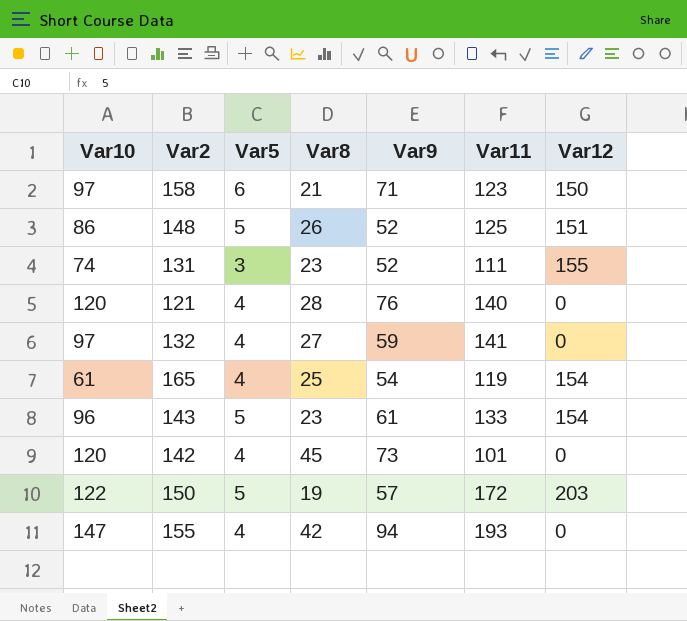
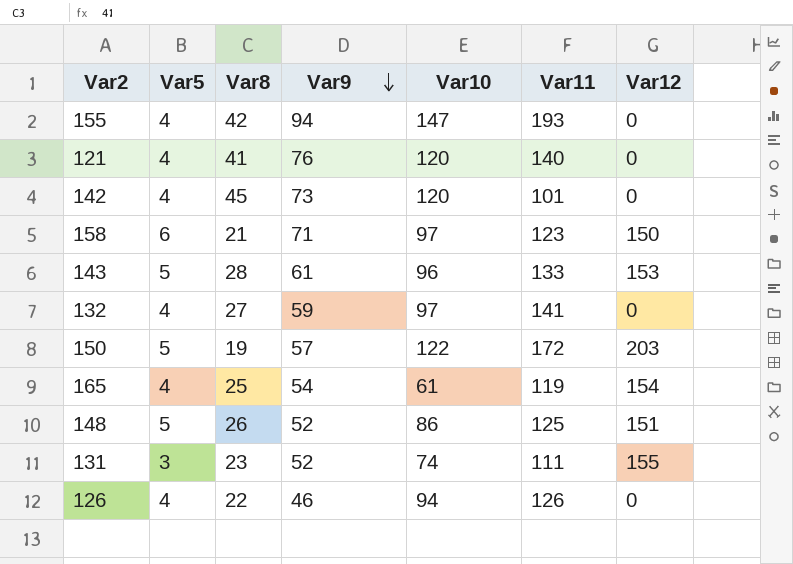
row order: none -> Var9 descending
column Var10 | position: 1 -> 5
121 | Var8: 28 -> 41
143 | Var8: 23 -> 28
143 | Var12: 154 -> 153
row 126: none -> 4 | 22 | 46 | 94 | 126 | 0

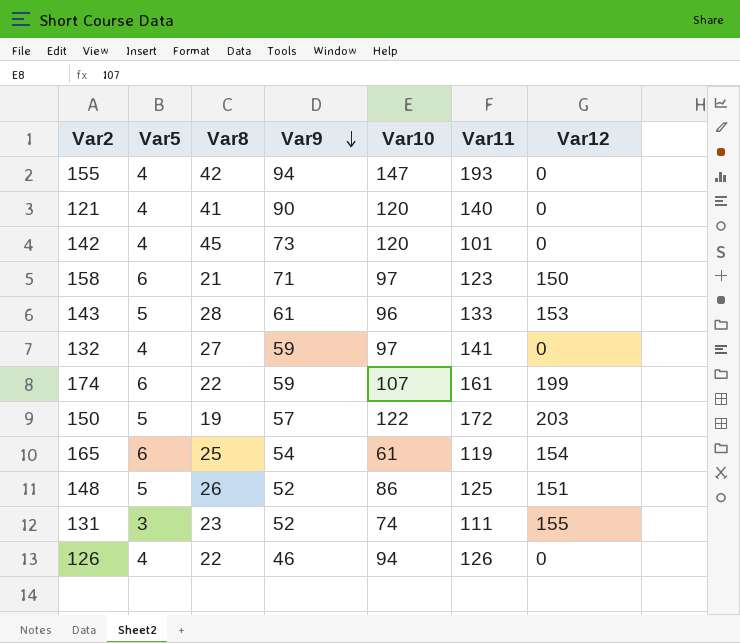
121 | Var9: 76 -> 90
row 174: none -> 6 | 22 | 59 | 107 | 161 | 199
165 | Var5: 4 -> 6

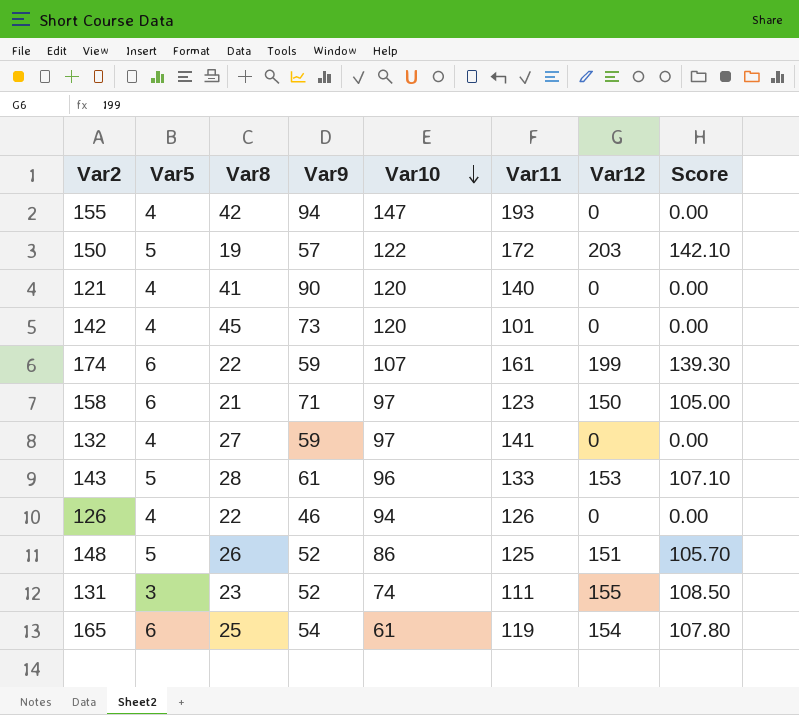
row order: Var9 descending -> Var10 descending
column Score | formula: none -> [Var12] * 0.7

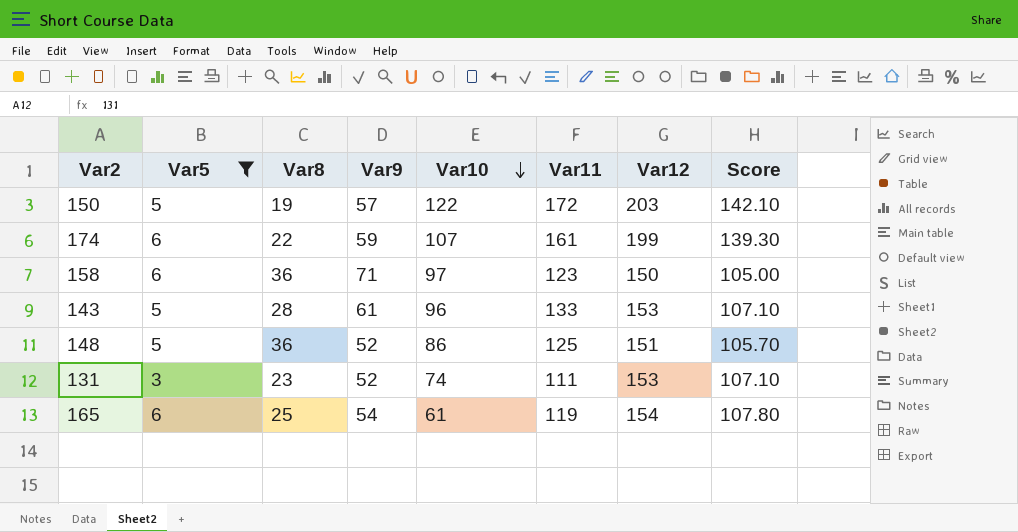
filter: none -> Var5 != 4
158 | Var8: 21 -> 36
148 | Var8: 26 -> 36
131 | Var12: 155 -> 153
131 | Score: 108.50 -> 107.10

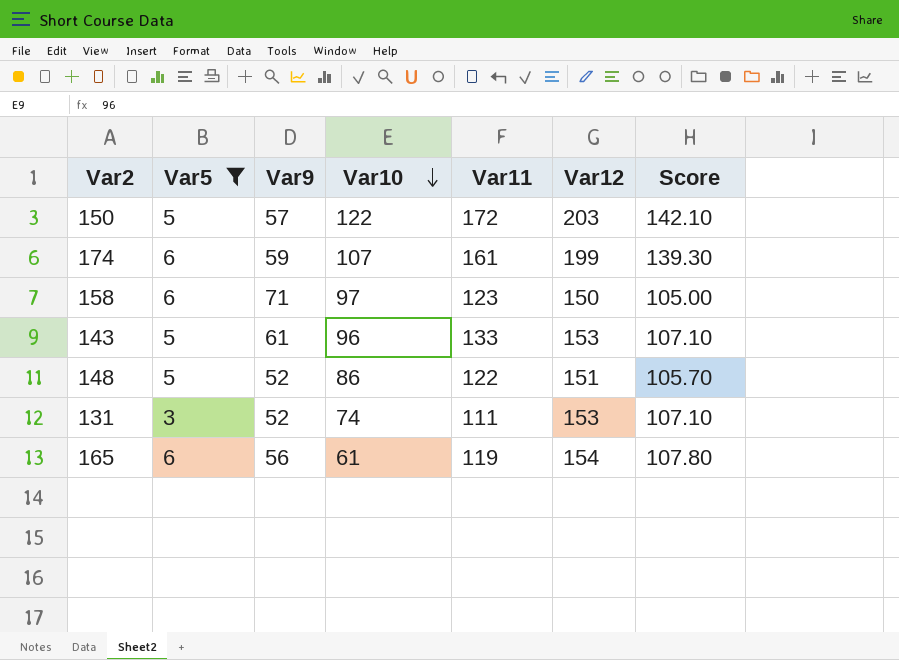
column Var8 | position: 3 -> none
148 | Var11: 125 -> 122
165 | Var9: 54 -> 56

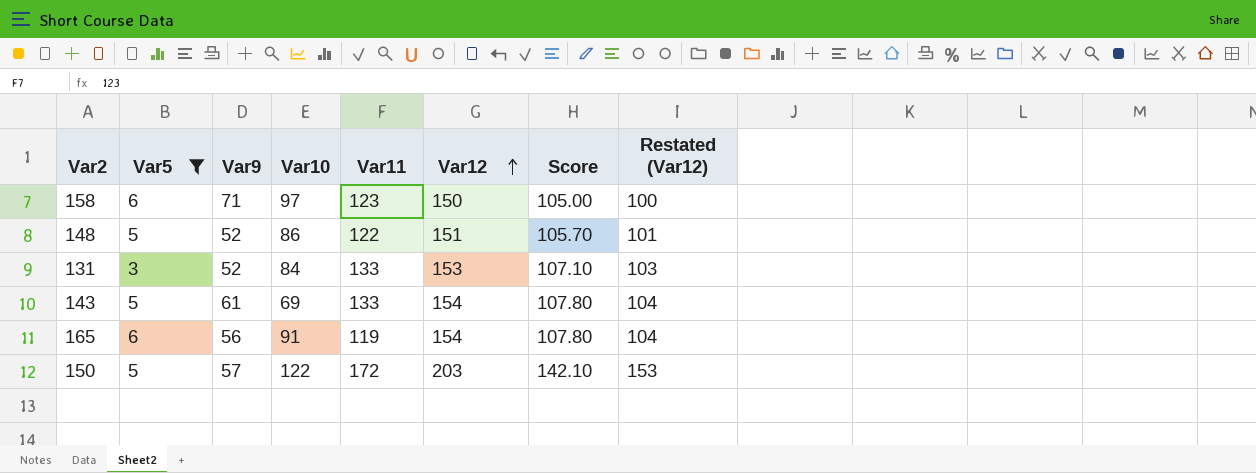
row order: Var10 descending -> Var12 ascending
column Restated (Var12) | formula: none -> [Var12] - 50
row 174: 6 | 59 | 107 | 161 | 199 | 139.30 -> none
131 | Var10: 74 -> 84
131 | Var11: 111 -> 133
143 | Var10: 96 -> 69
143 | Var12: 153 -> 154
143 | Score: 107.10 -> 107.80
165 | Var10: 61 -> 91

